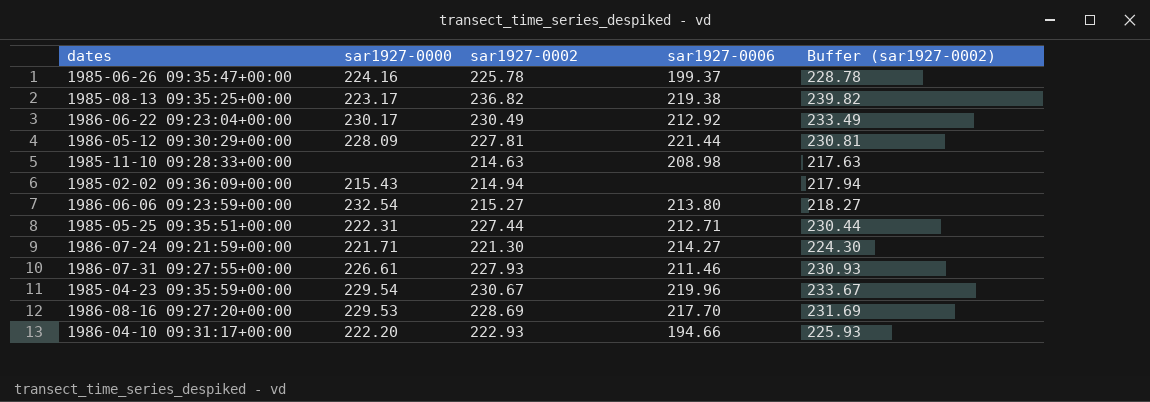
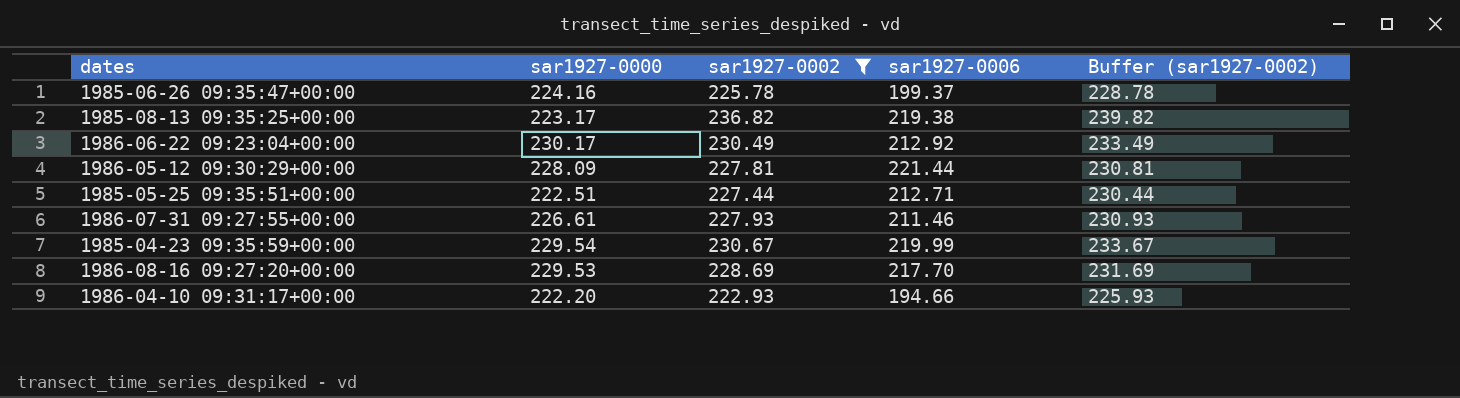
filter: none -> sar1927-0002 >= 222.93
1985-05-25 09:35:51+00:00 | sar1927-0000: 222.31 -> 222.51
1985-04-23 09:35:59+00:00 | sar1927-0006: 219.96 -> 219.99

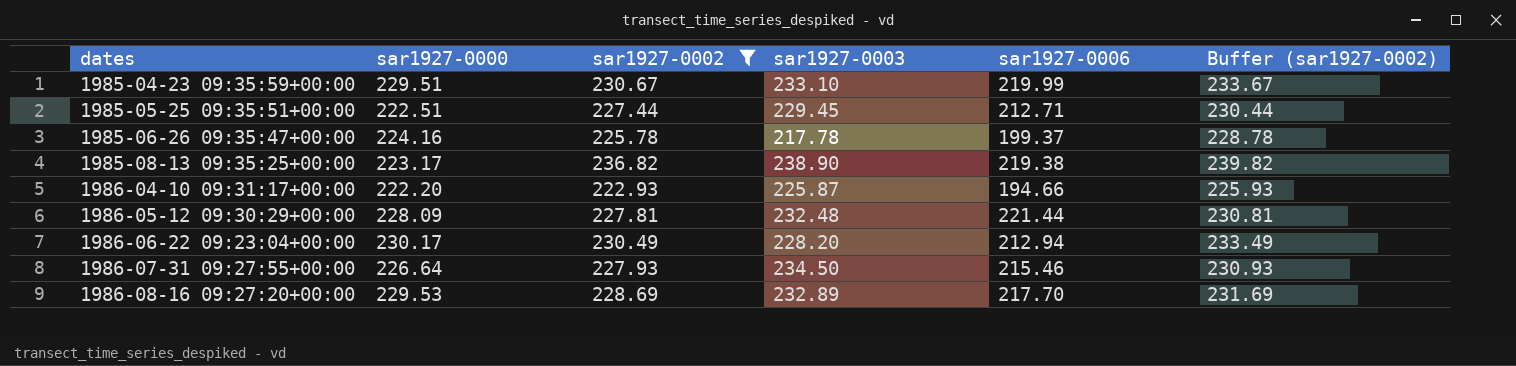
row order: none -> dates ascending
column sar1927-0003 | position: none -> 4
1985-04-23 09:35:59+00:00 | sar1927-0000: 229.54 -> 229.51
1986-06-22 09:23:04+00:00 | sar1927-0006: 212.92 -> 212.94
1986-07-31 09:27:55+00:00 | sar1927-0000: 226.61 -> 226.64
1986-07-31 09:27:55+00:00 | sar1927-0006: 211.46 -> 215.46

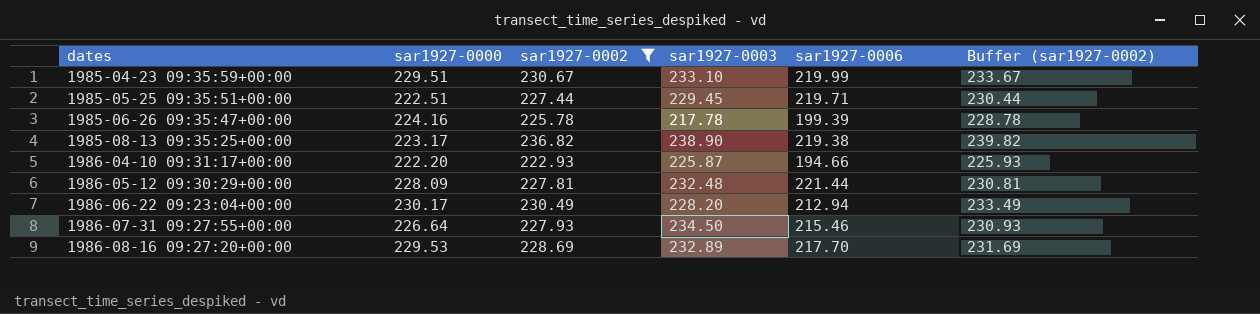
1985-05-25 09:35:51+00:00 | sar1927-0006: 212.71 -> 219.71
1985-06-26 09:35:47+00:00 | sar1927-0006: 199.37 -> 199.39

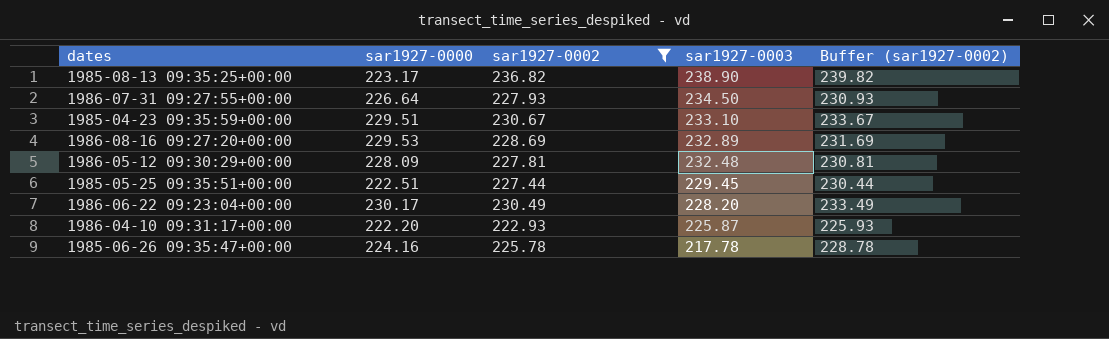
row order: dates ascending -> sar1927-0003 descending
column sar1927-0006 | position: 5 -> none

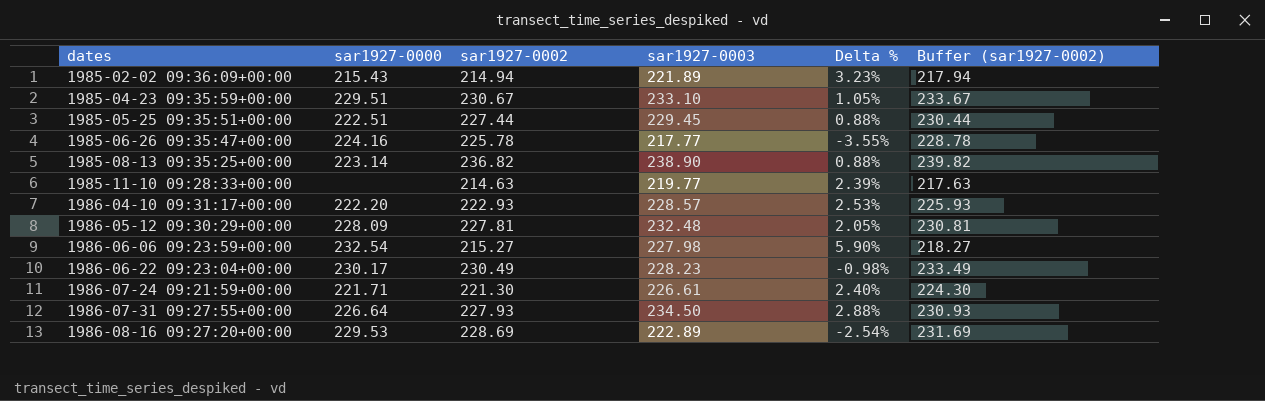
filter: sar1927-0002 >= 222.93 -> none
row order: sar1927-0003 descending -> dates ascending
column Delta % | formula: none -> ([sar1927-0003] - [sar1927-0002]) / [sar1927-0002]
1985-06-26 09:35:47+00:00 | sar1927-0003: 217.78 -> 217.77
1985-08-13 09:35:25+00:00 | sar1927-0000: 223.17 -> 223.14
1986-04-10 09:31:17+00:00 | sar1927-0003: 225.87 -> 228.57
1986-06-22 09:23:04+00:00 | sar1927-0003: 228.20 -> 228.23
1986-08-16 09:27:20+00:00 | sar1927-0003: 232.89 -> 222.89

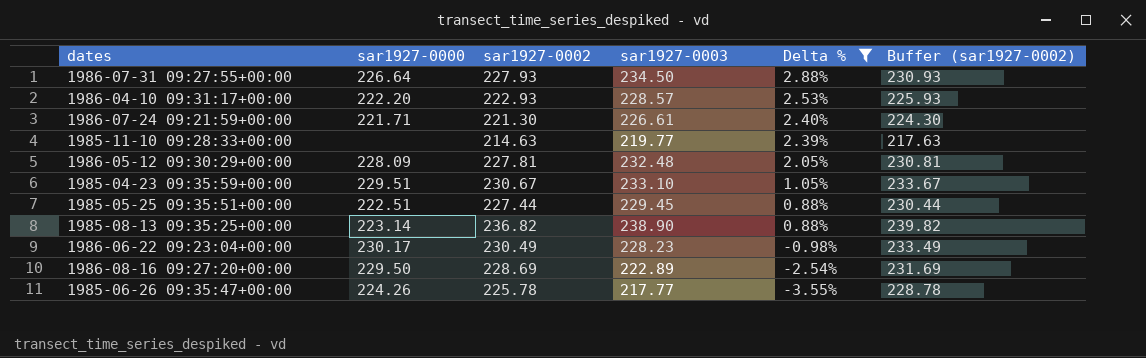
filter: none -> Delta % <= 2.88%
row order: dates ascending -> Delta % descending
1986-08-16 09:27:20+00:00 | sar1927-0000: 229.53 -> 229.50
1985-06-26 09:35:47+00:00 | sar1927-0000: 224.16 -> 224.26

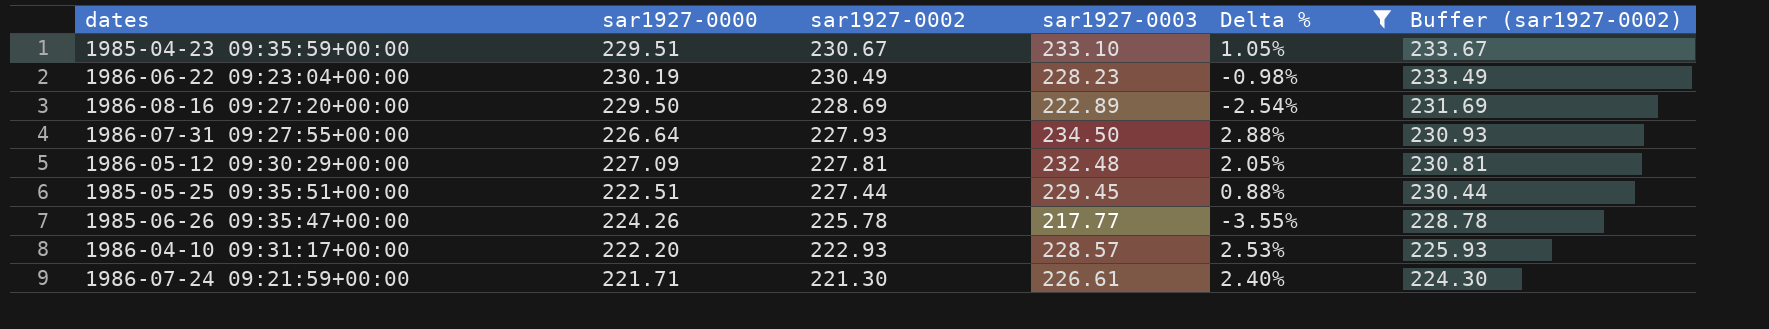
row order: Delta % descending -> sar1927-0002 descending
row 1985-11-10 09:28:33+00:00: none | 214.63 | 219.77 | 2.39% | 217.63 -> none
row 1985-08-13 09:35:25+00:00: 223.14 | 236.82 | 238.90 | 0.88% | 239.82 -> none
1986-06-22 09:23:04+00:00 | sar1927-0000: 230.17 -> 230.19
1986-05-12 09:30:29+00:00 | sar1927-0000: 228.09 -> 227.09

